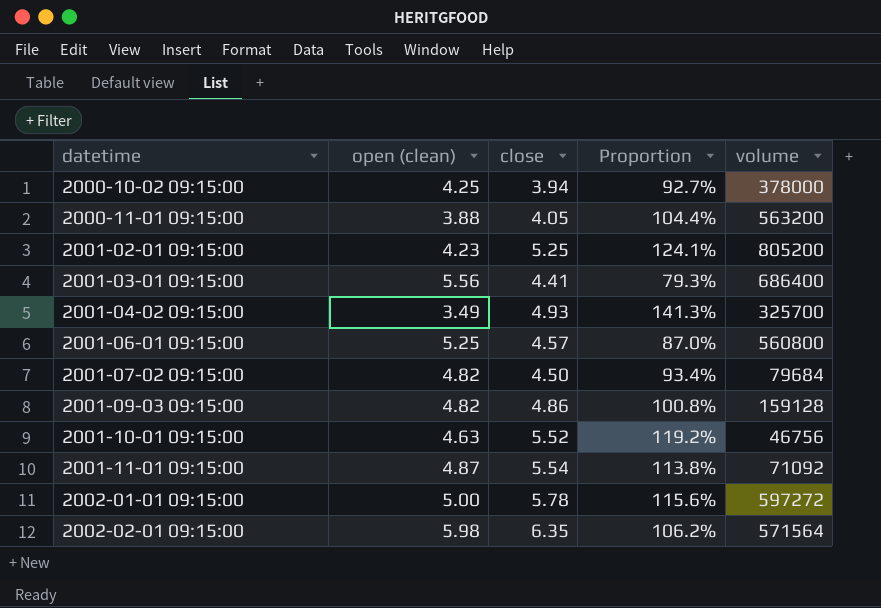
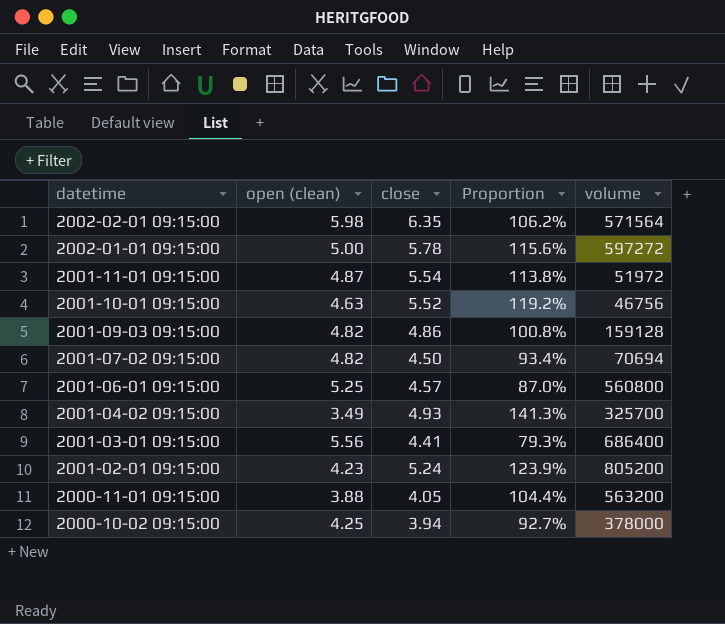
row order: datetime ascending -> datetime descending
2001-11-01 09:15:00 | volume: 71092 -> 51972
2001-07-02 09:15:00 | volume: 79684 -> 70694
2001-02-01 09:15:00 | close: 5.25 -> 5.24
2001-02-01 09:15:00 | Proportion: 124.1% -> 123.9%

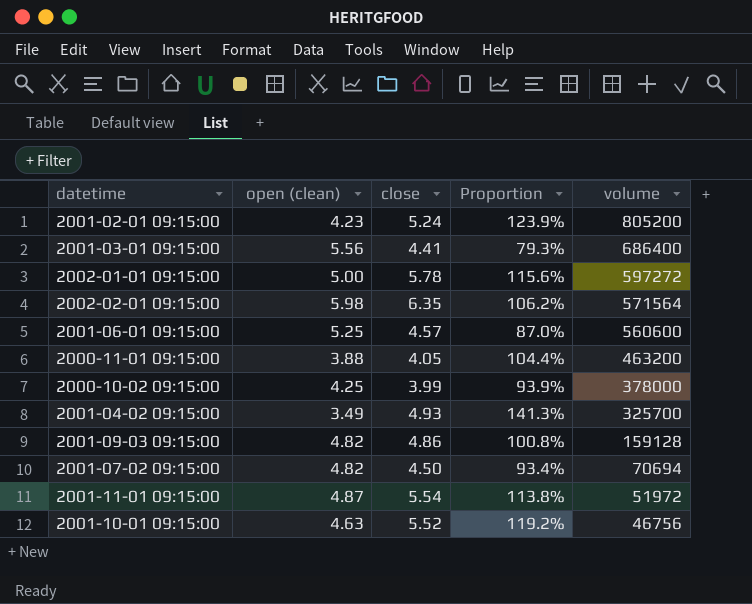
row order: datetime descending -> volume descending
2001-06-01 09:15:00 | volume: 560800 -> 560600
2000-11-01 09:15:00 | volume: 563200 -> 463200
2000-10-02 09:15:00 | close: 3.94 -> 3.99
2000-10-02 09:15:00 | Proportion: 92.7% -> 93.9%

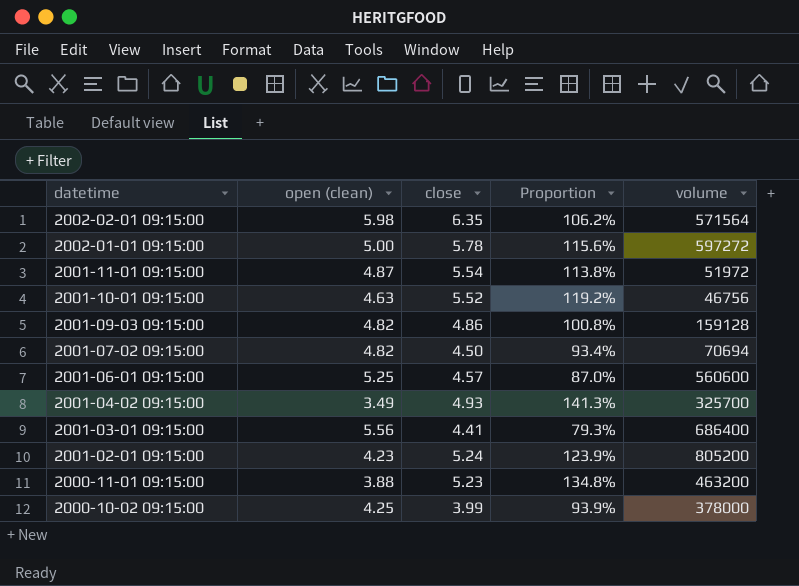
row order: volume descending -> datetime descending
2000-11-01 09:15:00 | close: 4.05 -> 5.23
2000-11-01 09:15:00 | Proportion: 104.4% -> 134.8%

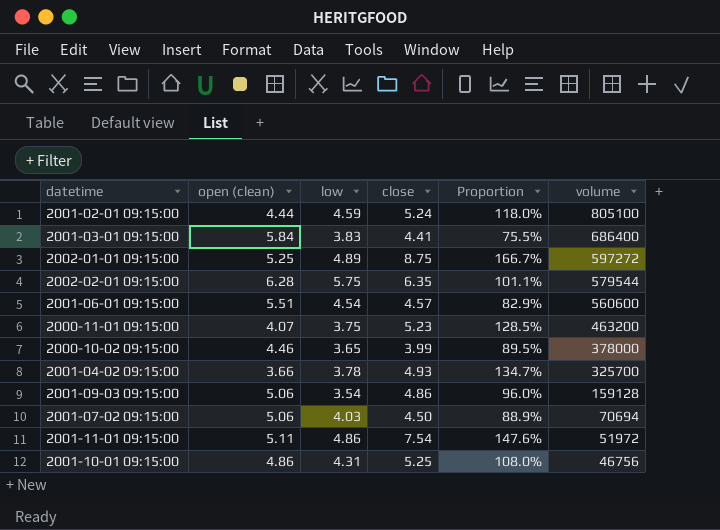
row order: datetime descending -> volume descending
column low | position: none -> 3
2001-02-01 09:15:00 | open (clean): 4.23 -> 4.44
2001-02-01 09:15:00 | Proportion: 123.9% -> 118.0%
2001-02-01 09:15:00 | volume: 805200 -> 805100
2001-03-01 09:15:00 | open (clean): 5.56 -> 5.84
2001-03-01 09:15:00 | Proportion: 79.3% -> 75.5%
2002-01-01 09:15:00 | open (clean): 5.00 -> 5.25
2002-01-01 09:15:00 | close: 5.78 -> 8.75
2002-01-01 09:15:00 | Proportion: 115.6% -> 166.7%
2002-02-01 09:15:00 | open (clean): 5.98 -> 6.28
2002-02-01 09:15:00 | Proportion: 106.2% -> 101.1%
2002-02-01 09:15:00 | volume: 571564 -> 579544
2001-06-01 09:15:00 | open (clean): 5.25 -> 5.51
2001-06-01 09:15:00 | Proportion: 87.0% -> 82.9%
2000-11-01 09:15:00 | open (clean): 3.88 -> 4.07
2000-11-01 09:15:00 | Proportion: 134.8% -> 128.5%
2000-10-02 09:15:00 | open (clean): 4.25 -> 4.46
2000-10-02 09:15:00 | Proportion: 93.9% -> 89.5%
2001-04-02 09:15:00 | open (clean): 3.49 -> 3.66
2001-04-02 09:15:00 | Proportion: 141.3% -> 134.7%
2001-09-03 09:15:00 | open (clean): 4.82 -> 5.06
2001-09-03 09:15:00 | Proportion: 100.8% -> 96.0%
2001-07-02 09:15:00 | open (clean): 4.82 -> 5.06
2001-07-02 09:15:00 | Proportion: 93.4% -> 88.9%
2001-11-01 09:15:00 | open (clean): 4.87 -> 5.11
2001-11-01 09:15:00 | close: 5.54 -> 7.54
2001-11-01 09:15:00 | Proportion: 113.8% -> 147.6%
2001-10-01 09:15:00 | open (clean): 4.63 -> 4.86
2001-10-01 09:15:00 | close: 5.52 -> 5.25
2001-10-01 09:15:00 | Proportion: 119.2% -> 108.0%

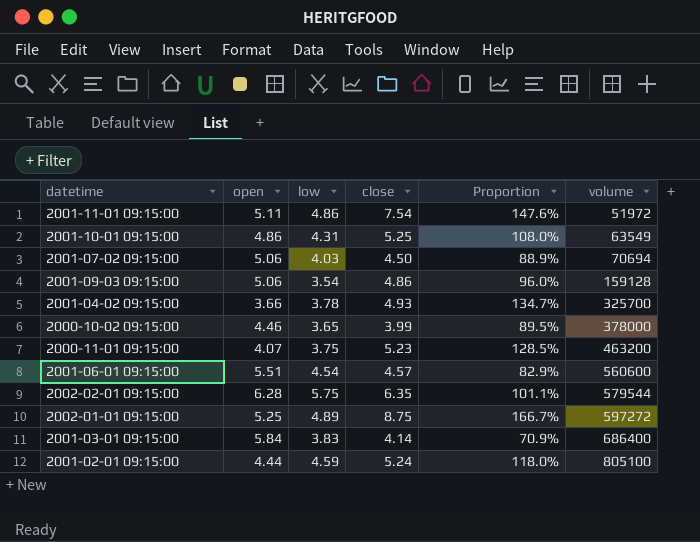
row order: volume descending -> volume ascending
column name: open (clean) -> open
2001-10-01 09:15:00 | volume: 46756 -> 63549
2001-03-01 09:15:00 | close: 4.41 -> 4.14
2001-03-01 09:15:00 | Proportion: 75.5% -> 70.9%

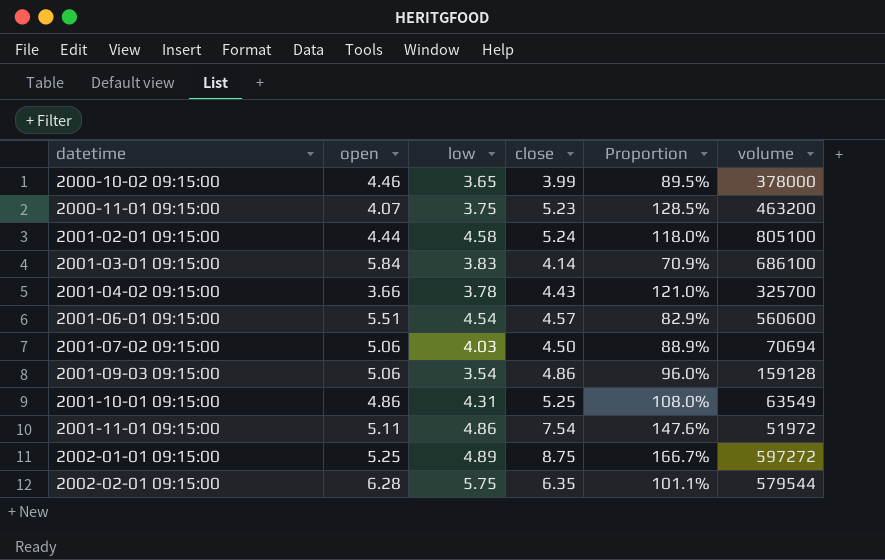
row order: volume ascending -> datetime ascending
2001-02-01 09:15:00 | low: 4.59 -> 4.58
2001-03-01 09:15:00 | volume: 686400 -> 686100
2001-04-02 09:15:00 | close: 4.93 -> 4.43
2001-04-02 09:15:00 | Proportion: 134.7% -> 121.0%

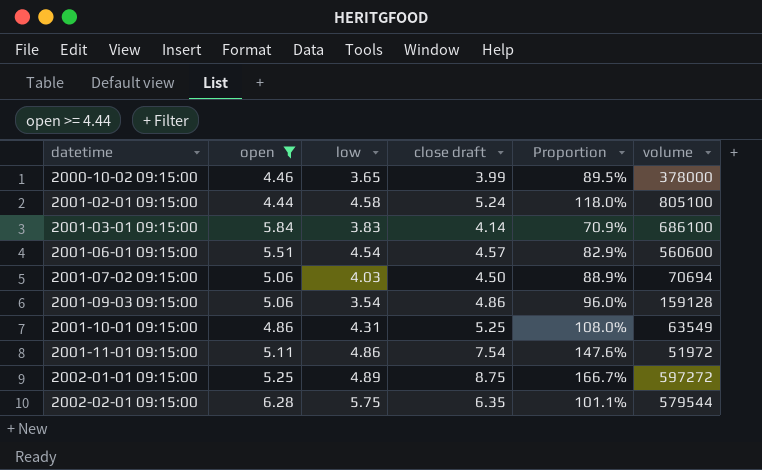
filter: none -> open >= 4.44
column name: close -> close draft

